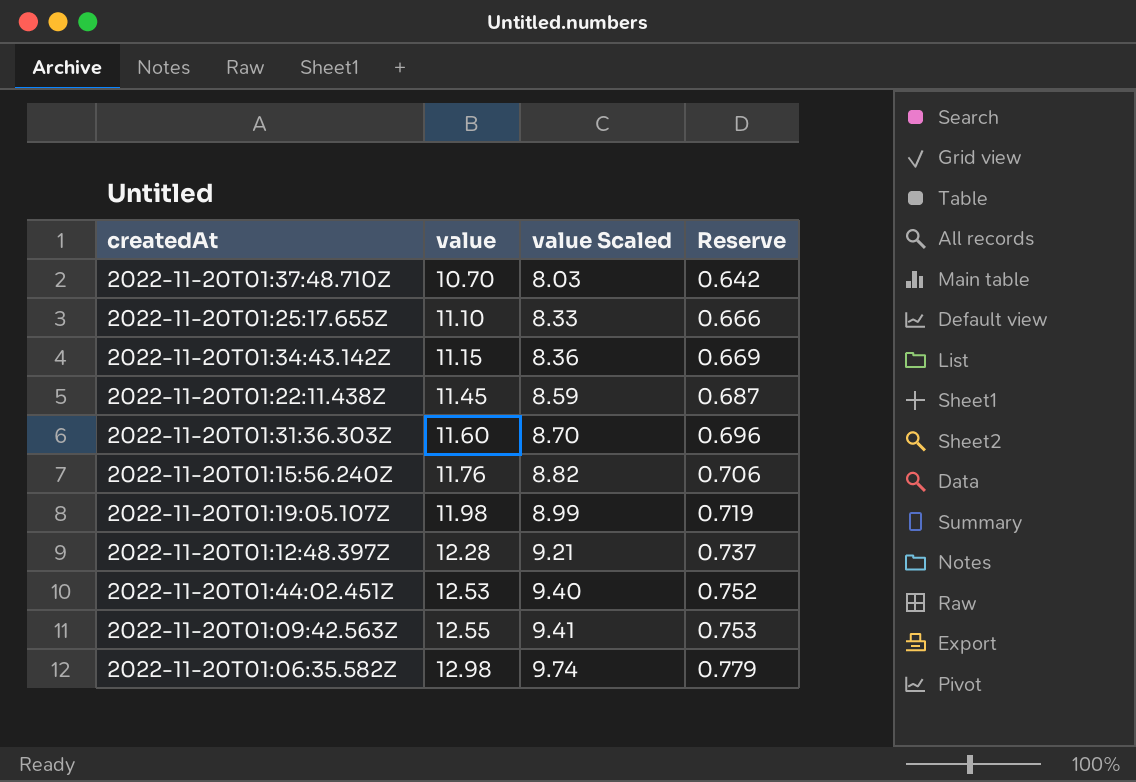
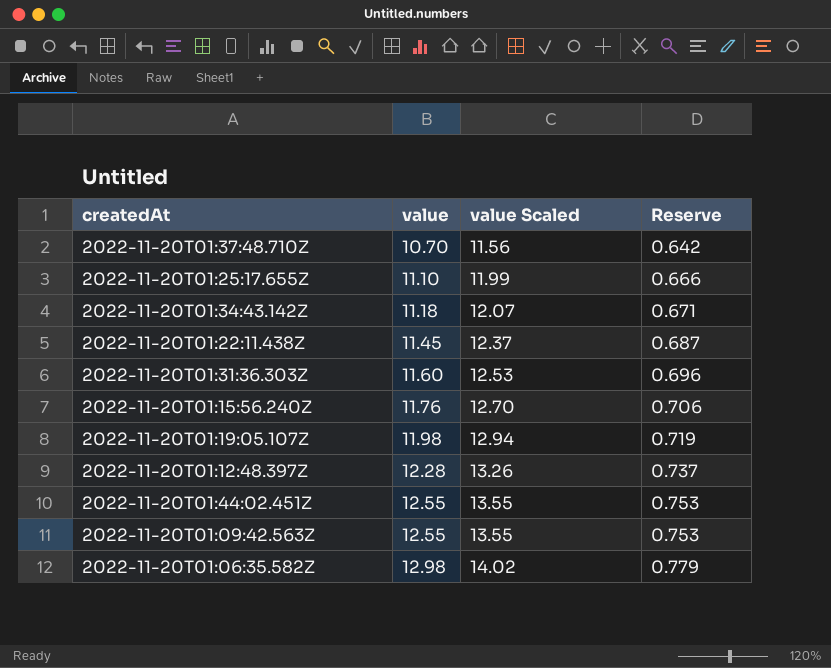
column value Scaled | formula: [value] * 0.75 -> [value] * 1.08
2022-11-20T01:34:43.142Z | value: 11.15 -> 11.18
2022-11-20T01:34:43.142Z | Reserve: 0.669 -> 0.671
2022-11-20T01:44:02.451Z | value: 12.53 -> 12.55
2022-11-20T01:44:02.451Z | Reserve: 0.752 -> 0.753

